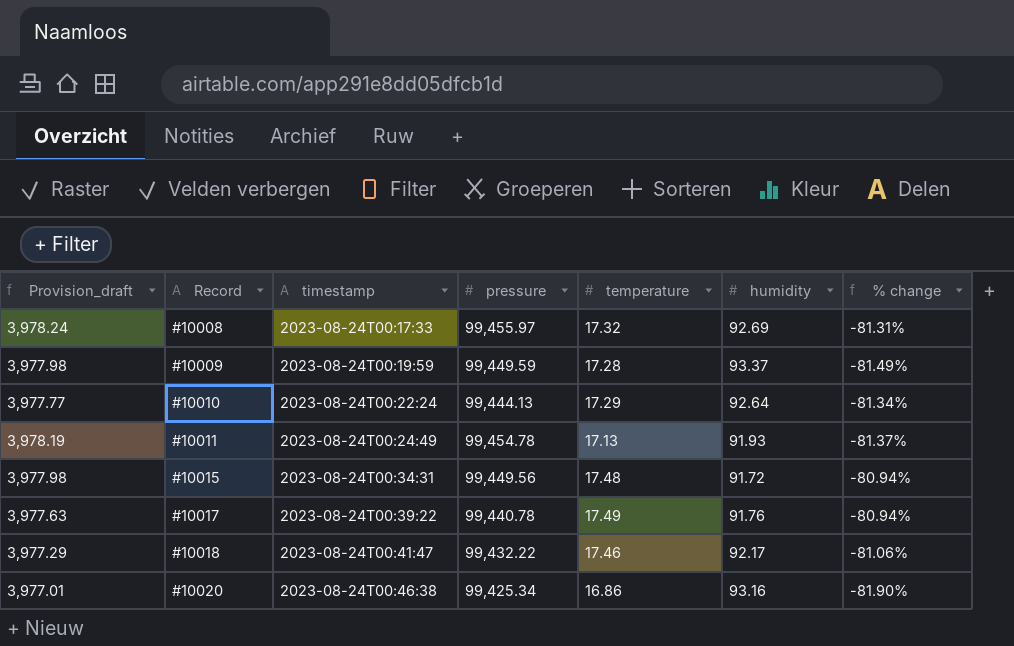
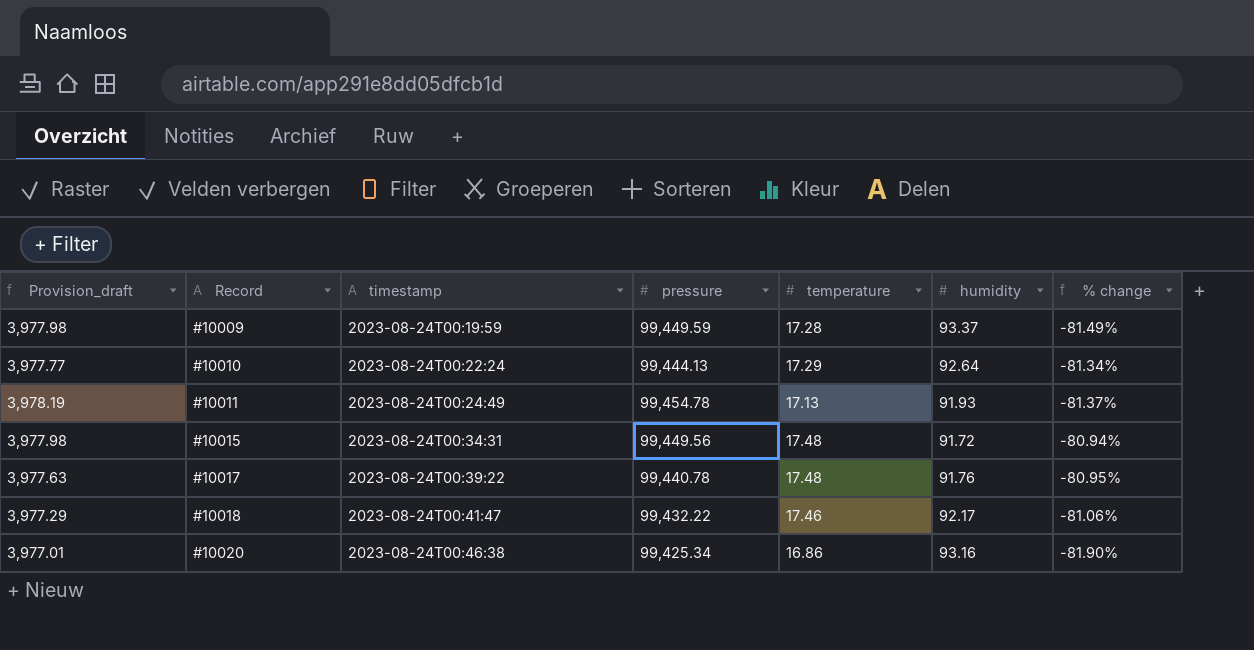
row #10008: 3,978.24 | 2023-08-24T00:17:33 | 99,455.97 | 17.32 | 92.69 | -81.31% -> none
#10017 | temperature: 17.49 -> 17.48
#10017 | % change: -80.94% -> -80.95%

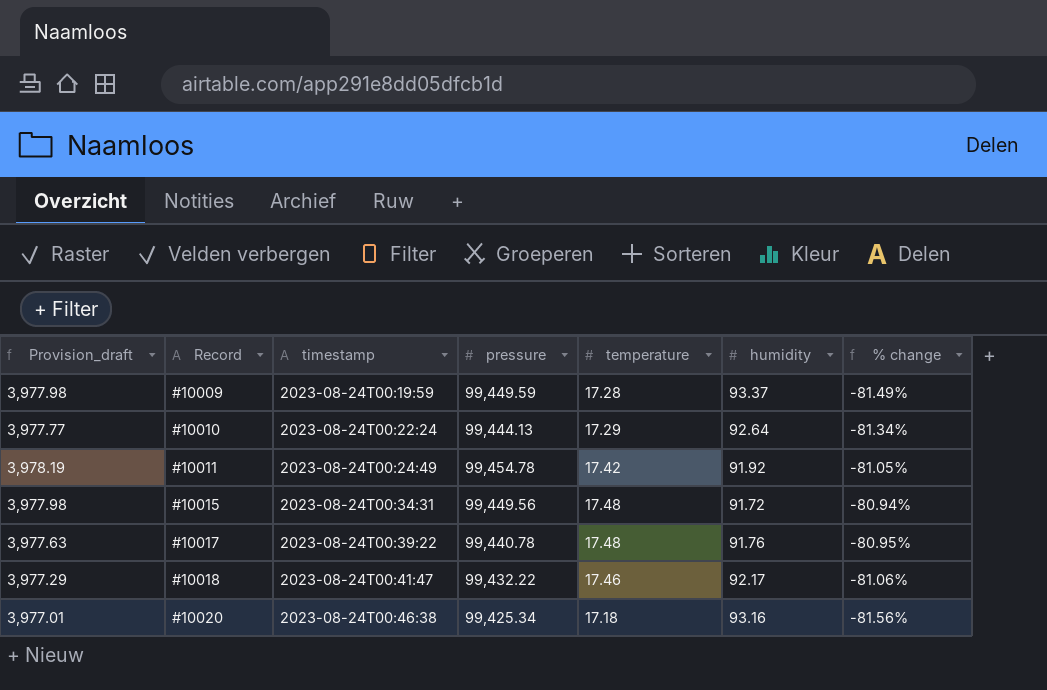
#10011 | temperature: 17.13 -> 17.42
#10011 | humidity: 91.93 -> 91.92
#10011 | % change: -81.37% -> -81.05%
#10020 | temperature: 16.86 -> 17.18
#10020 | % change: -81.90% -> -81.56%

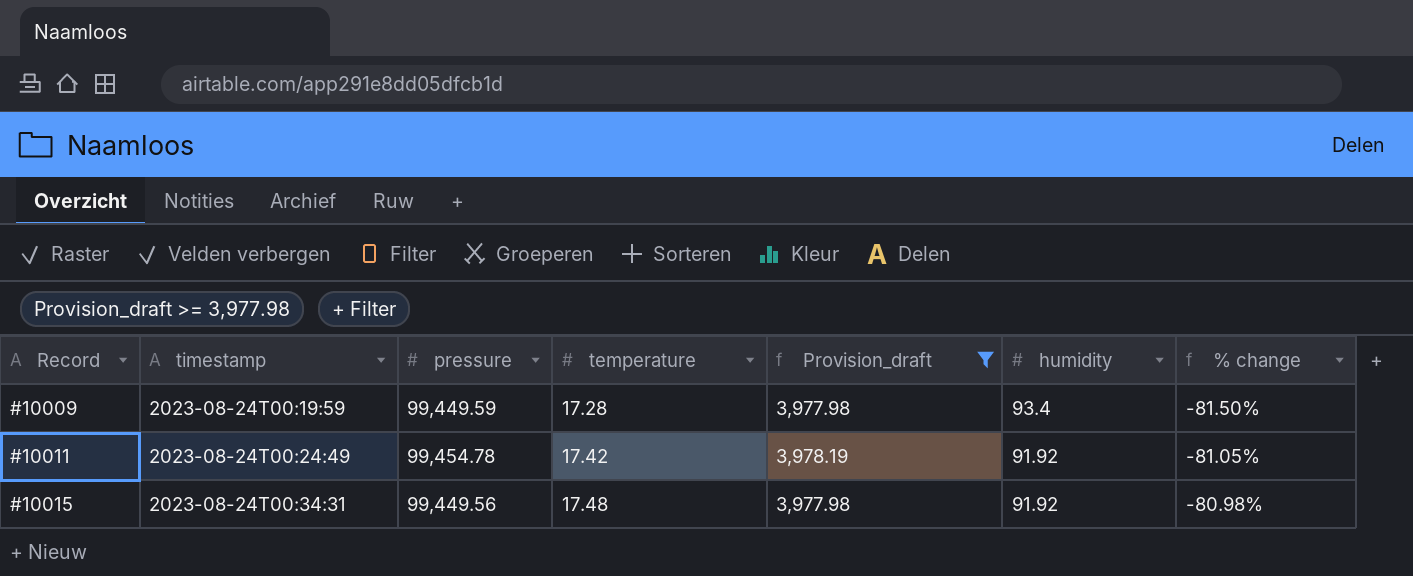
filter: none -> Provision_draft >= 3,977.98
column Provision_draft | position: 1 -> 5
#10009 | humidity: 93.37 -> 93.4
#10009 | % change: -81.49% -> -81.50%
#10015 | humidity: 91.72 -> 91.92
#10015 | % change: -80.94% -> -80.98%

